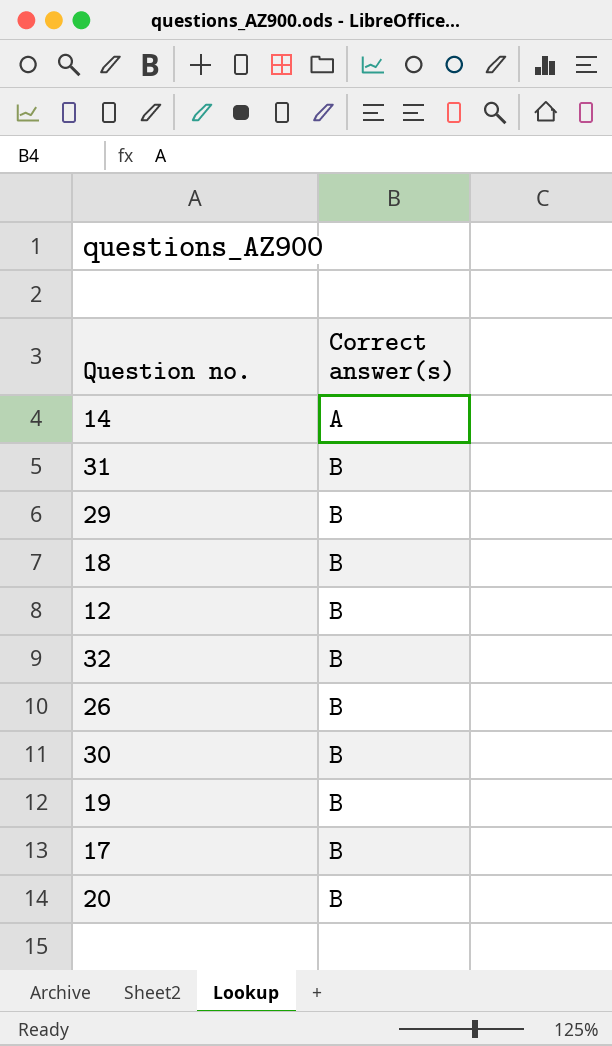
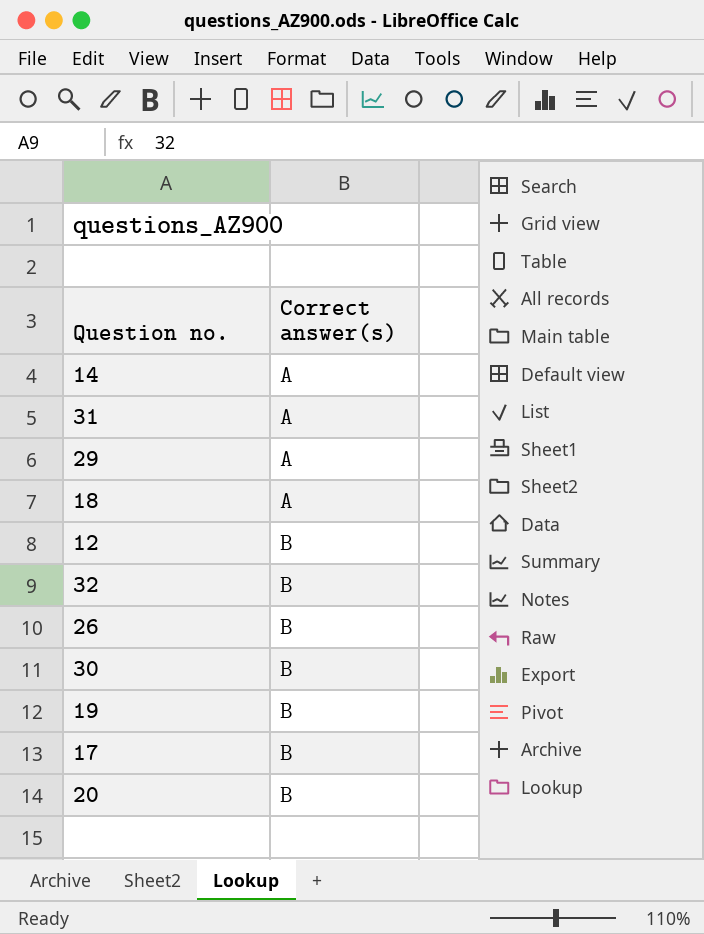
31 | Correct answer(s): B -> A
29 | Correct answer(s): B -> A
18 | Correct answer(s): B -> A

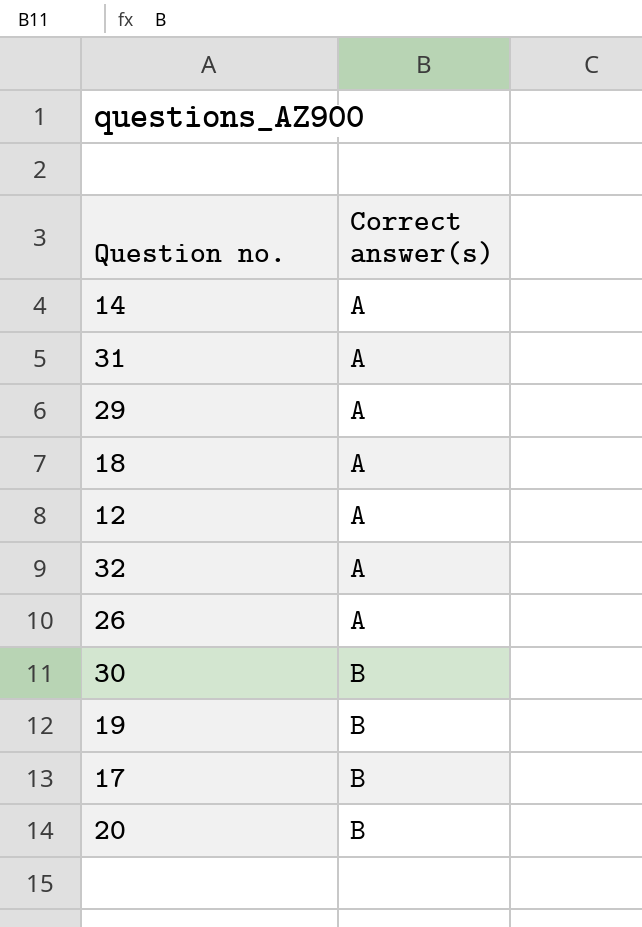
12 | Correct answer(s): B -> A
32 | Correct answer(s): B -> A
26 | Correct answer(s): B -> A

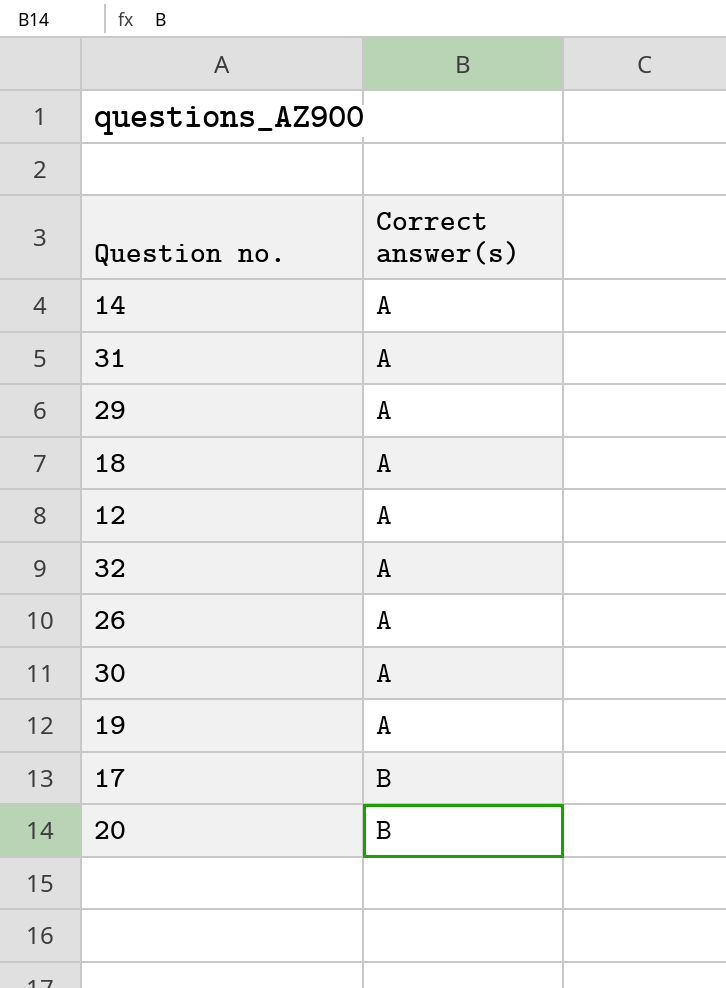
30 | Correct answer(s): B -> A
19 | Correct answer(s): B -> A

